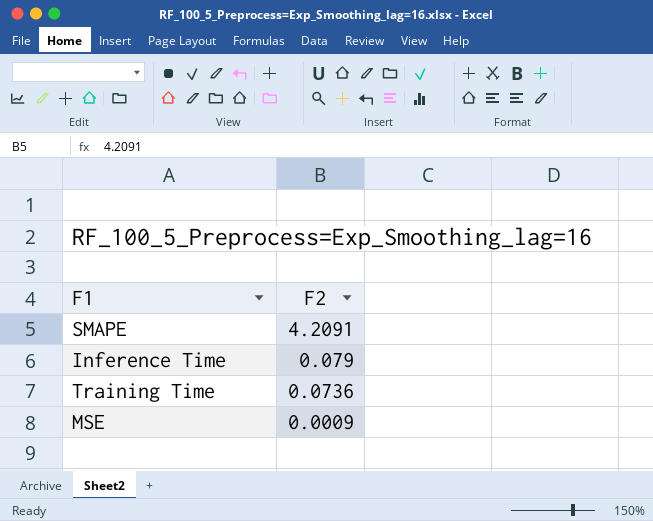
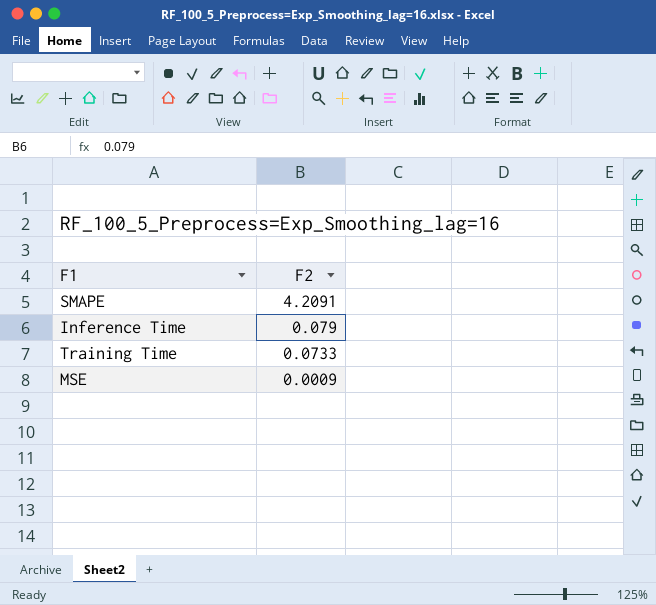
Training Time | F2: 0.0736 -> 0.0733

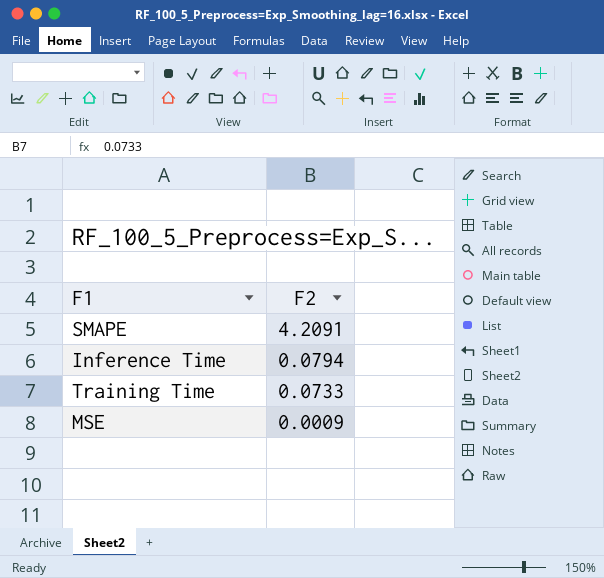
Inference Time | F2: 0.079 -> 0.0794

